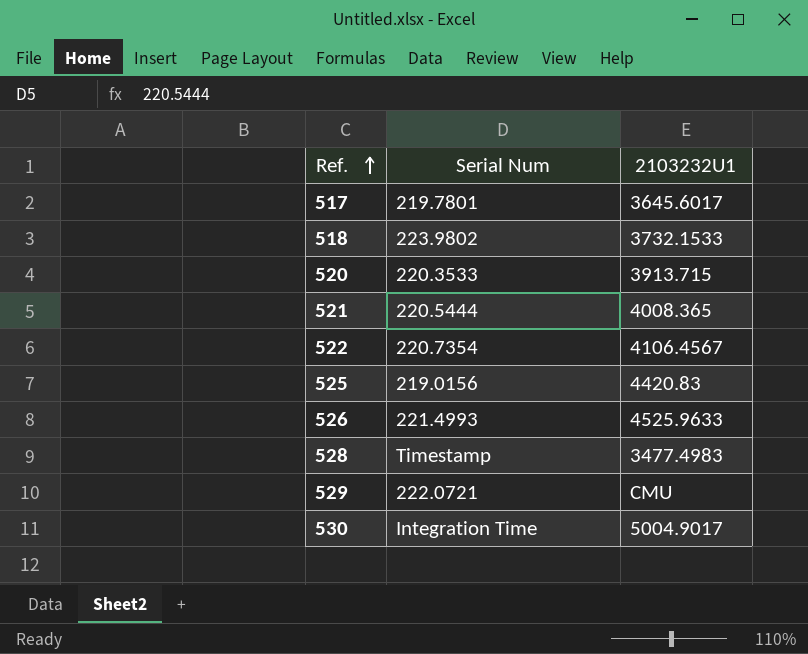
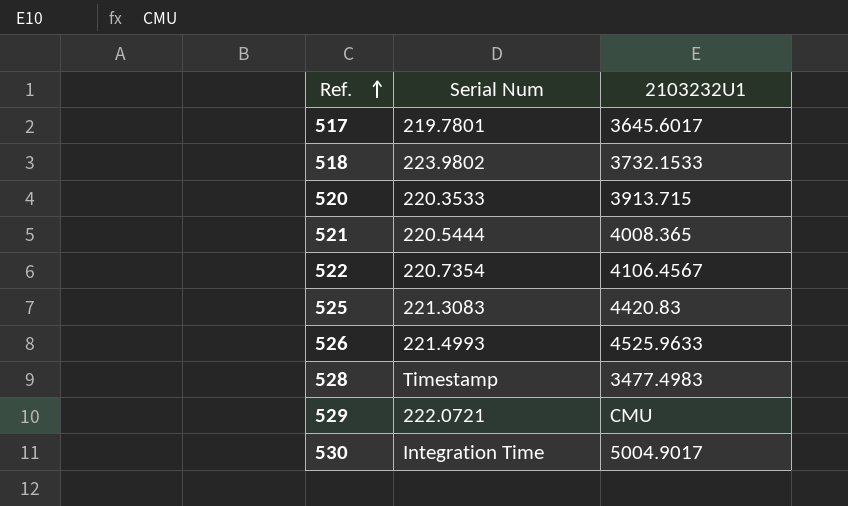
525 | Serial Num: 219.0156 -> 221.3083

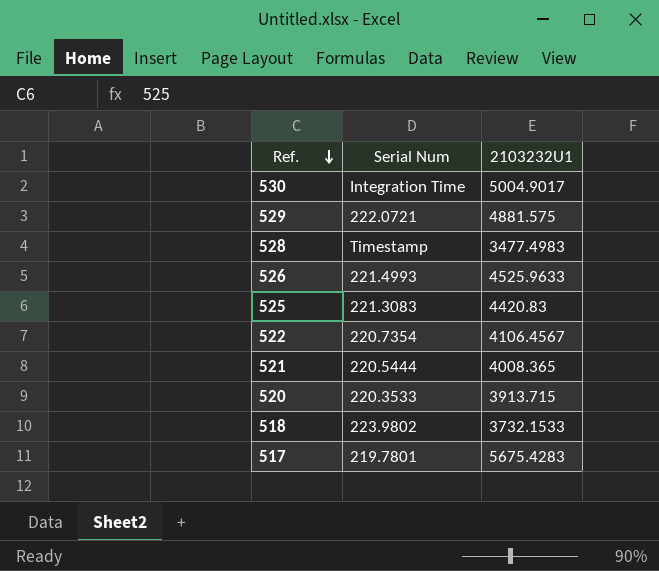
row order: Ref. ascending -> Ref. descending
529 | 2103232U1: CMU -> 4881.575
517 | 2103232U1: 3645.6017 -> 5675.4283

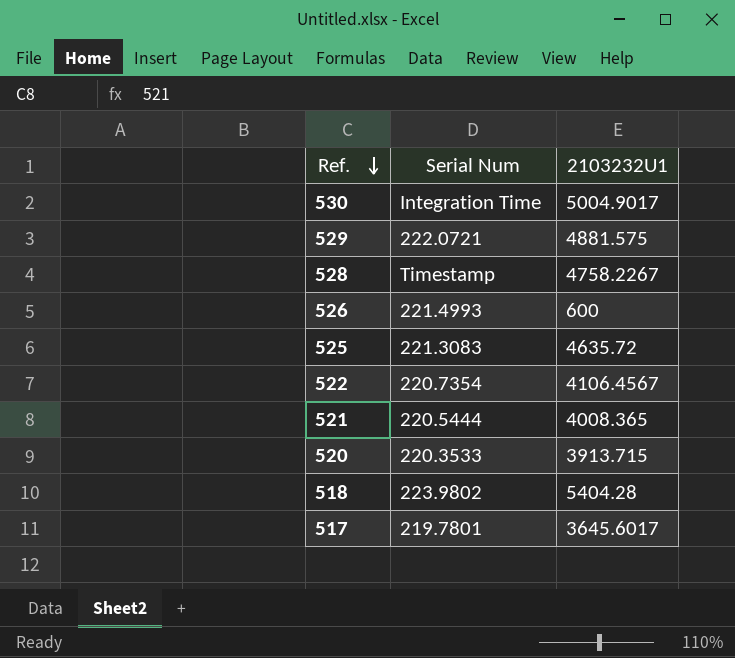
528 | 2103232U1: 3477.4983 -> 4758.2267
526 | 2103232U1: 4525.9633 -> 600
525 | 2103232U1: 4420.83 -> 4635.72
518 | 2103232U1: 3732.1533 -> 5404.28
517 | 2103232U1: 5675.4283 -> 3645.6017

